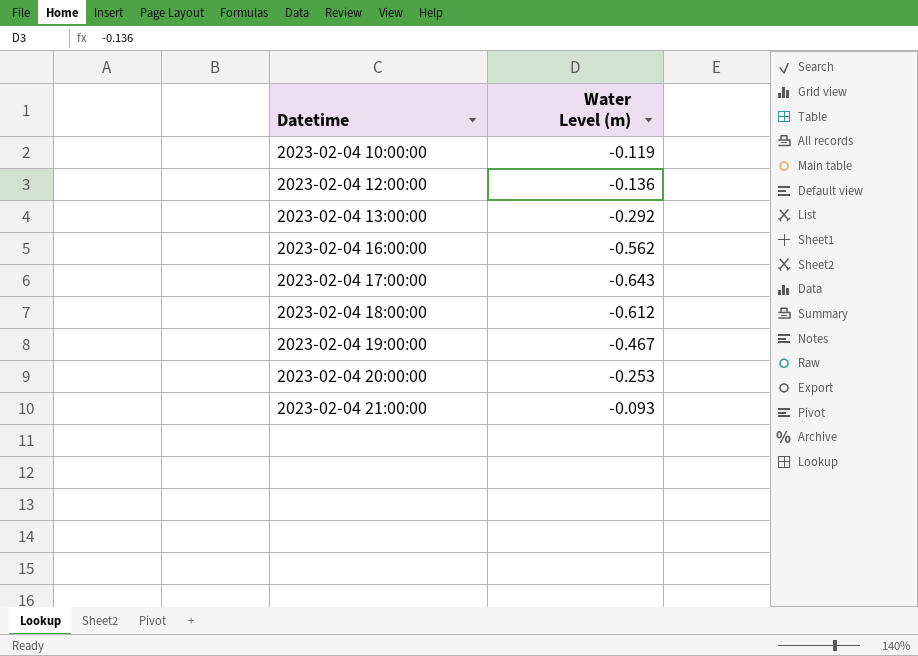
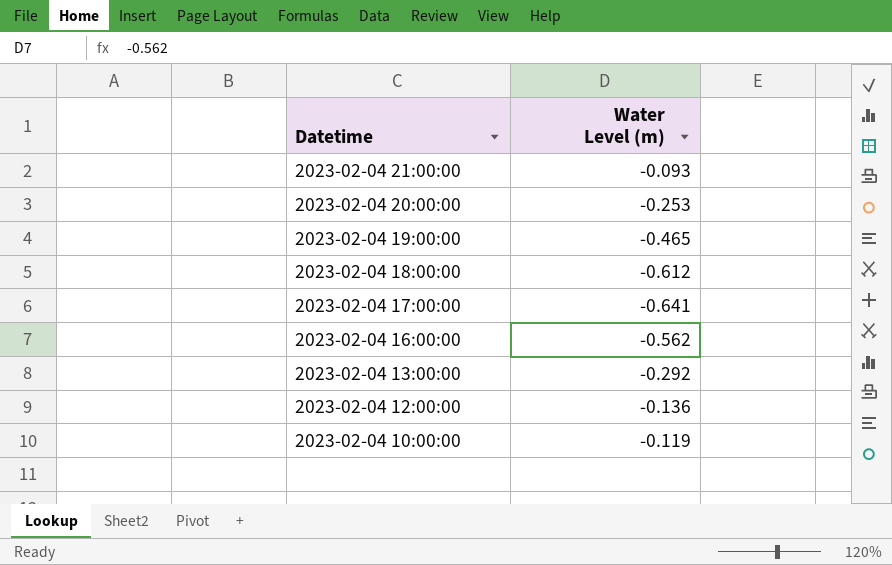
row order: Datetime ascending -> Datetime descending
2023-02-04 19:00:00 | Water Level (m): -0.467 -> -0.465
2023-02-04 17:00:00 | Water Level (m): -0.643 -> -0.641

